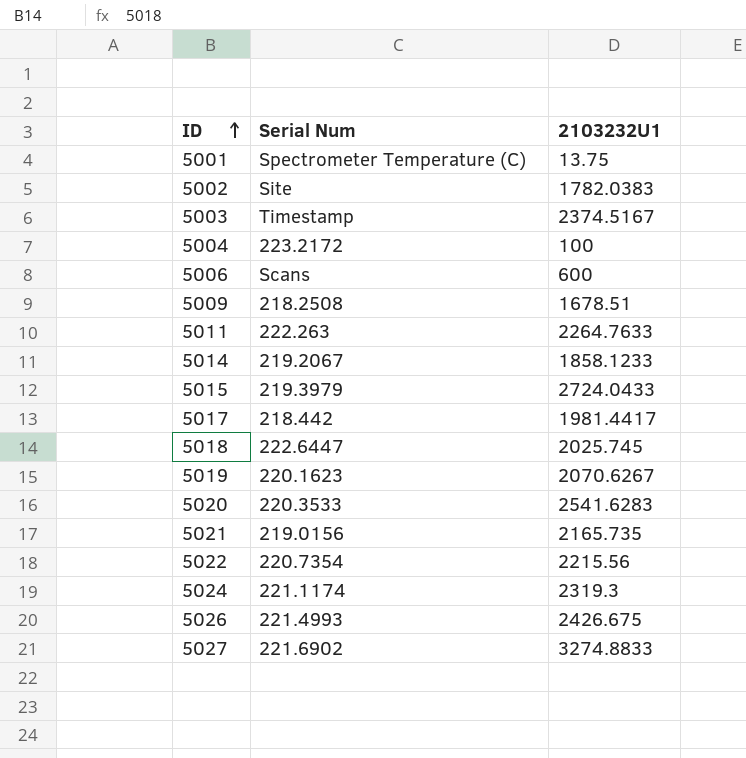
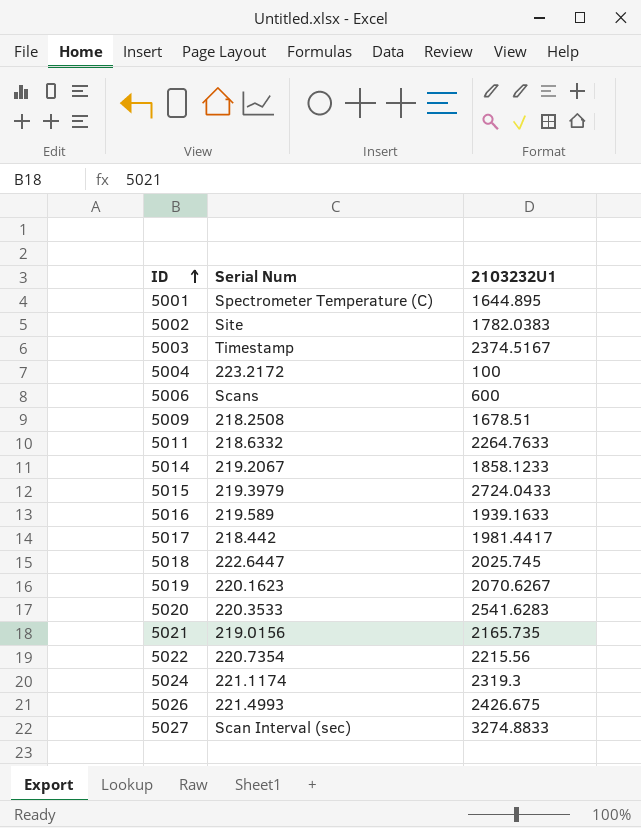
5001 | 2103232U1: 13.75 -> 1644.895
5011 | Serial Num: 222.263 -> 218.6332
row 5016: none -> 219.589 | 1939.1633
5027 | Serial Num: 221.6902 -> Scan Interval (sec)

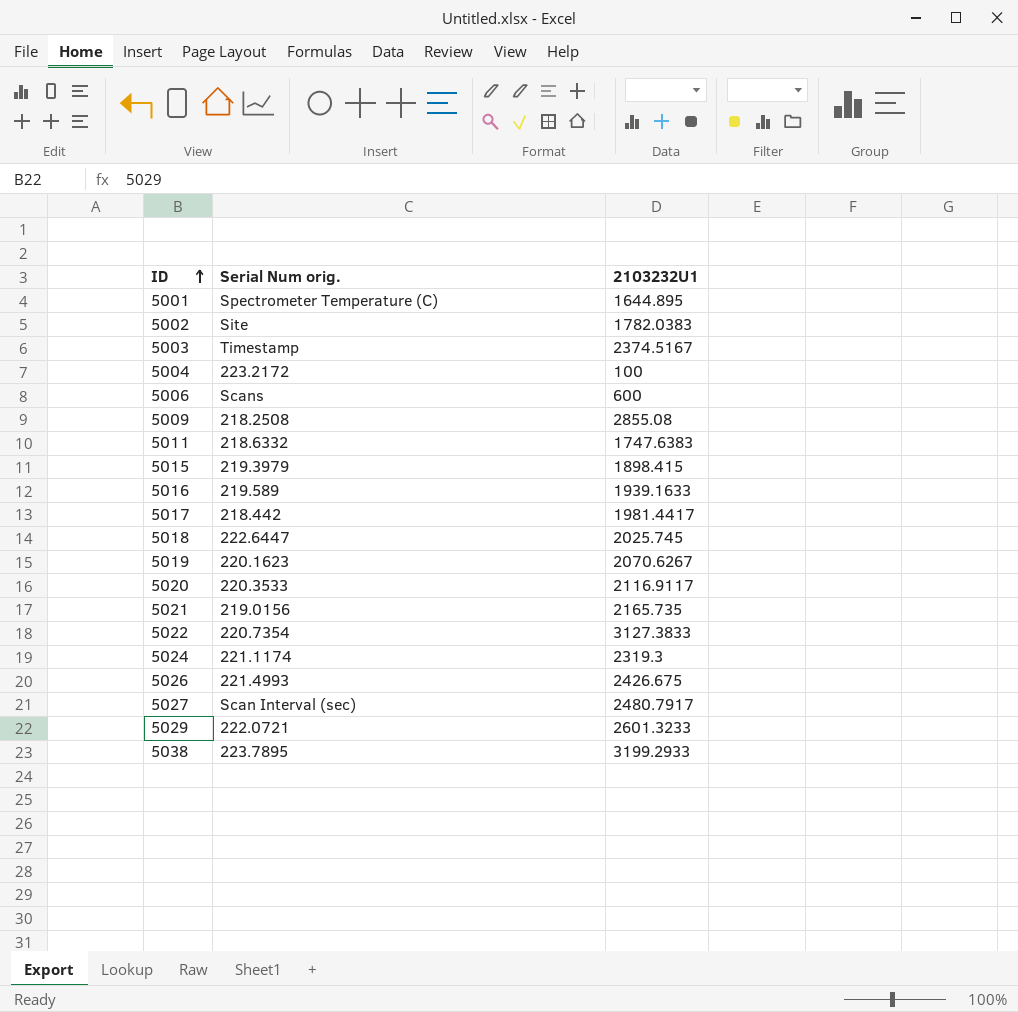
column name: Serial Num -> Serial Num orig.
row 5014: 219.2067 | 1858.1233 -> none
5009 | 2103232U1: 1678.51 -> 2855.08
5011 | 2103232U1: 2264.7633 -> 1747.6383
5015 | 2103232U1: 2724.0433 -> 1898.415
5020 | 2103232U1: 2541.6283 -> 2116.9117
5022 | 2103232U1: 2215.56 -> 3127.3833
5027 | 2103232U1: 3274.8833 -> 2480.7917
row 5029: none -> 222.0721 | 2601.3233
row 5038: none -> 223.7895 | 3199.2933

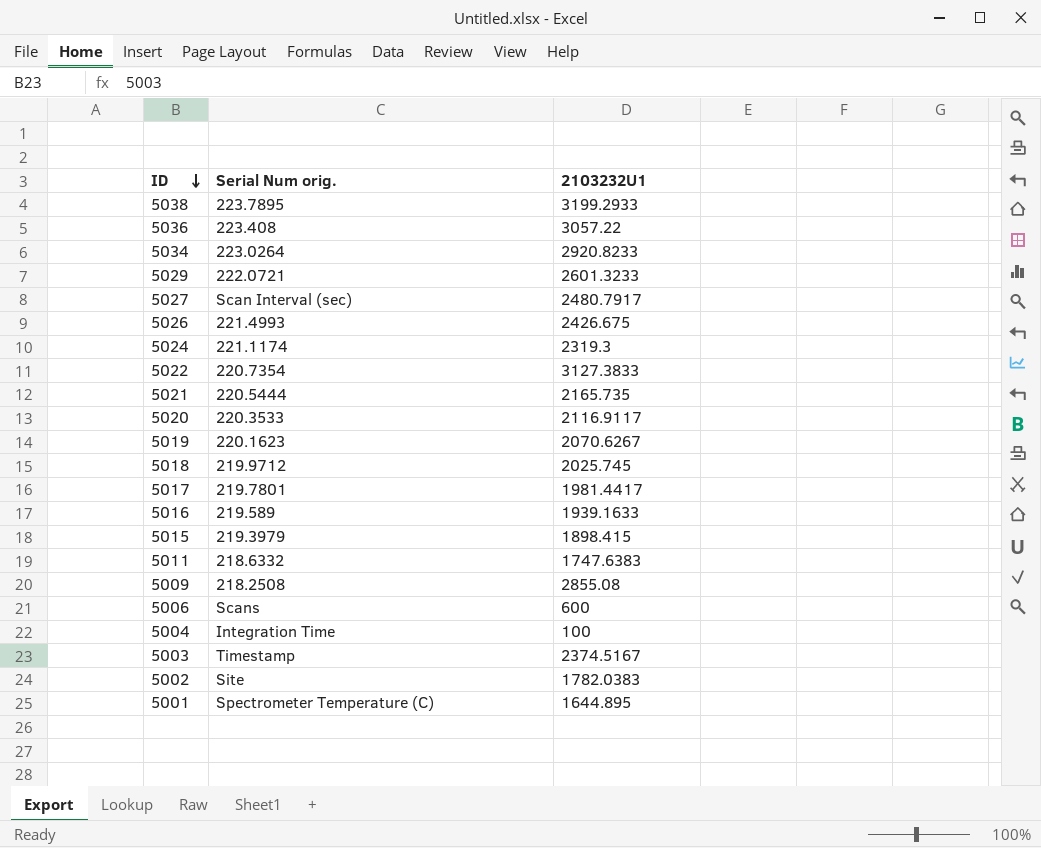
row order: ID ascending -> ID descending
row 5036: none -> 223.408 | 3057.22
row 5034: none -> 223.0264 | 2920.8233
5021 | Serial Num orig.: 219.0156 -> 220.5444
5018 | Serial Num orig.: 222.6447 -> 219.9712
5017 | Serial Num orig.: 218.442 -> 219.7801
5004 | Serial Num orig.: 223.2172 -> Integration Time

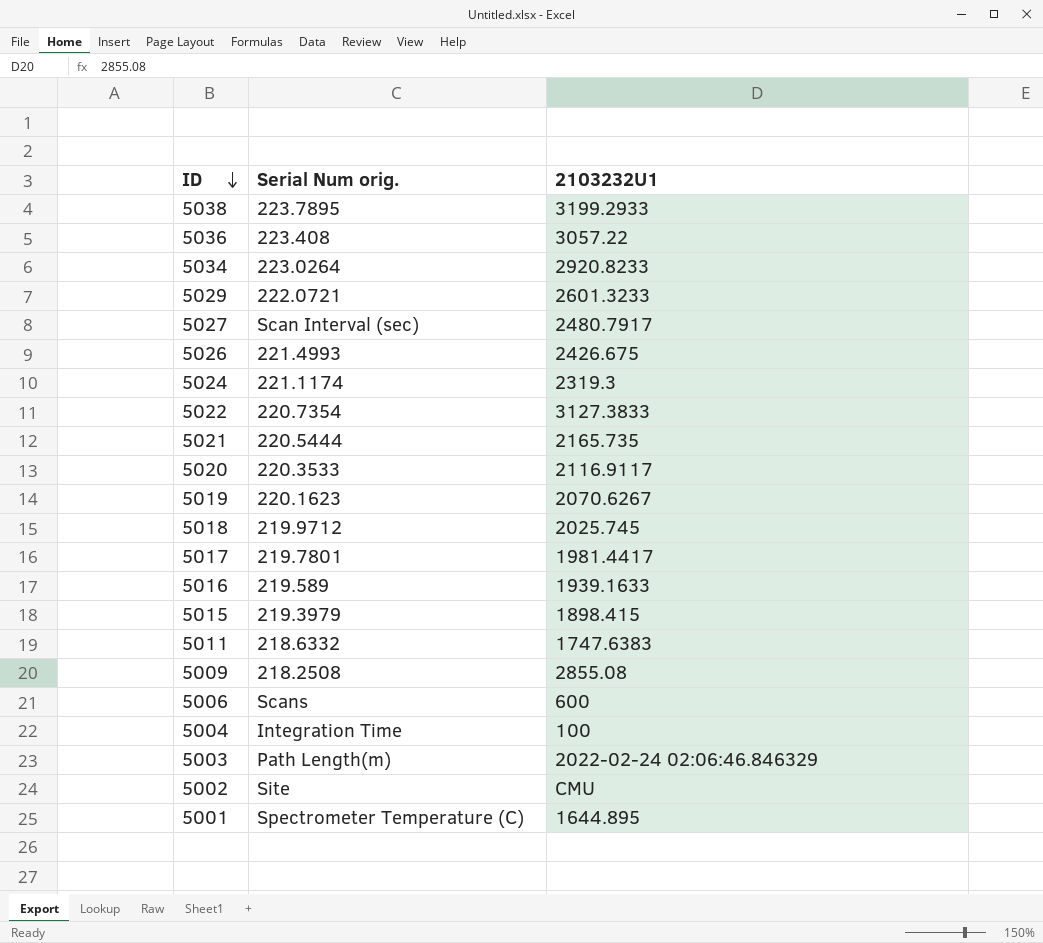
5003 | Serial Num orig.: Timestamp -> Path Length(m)
5003 | 2103232U1: 2374.5167 -> 2022-02-24 02:06:46.846329
5002 | 2103232U1: 1782.0383 -> CMU

